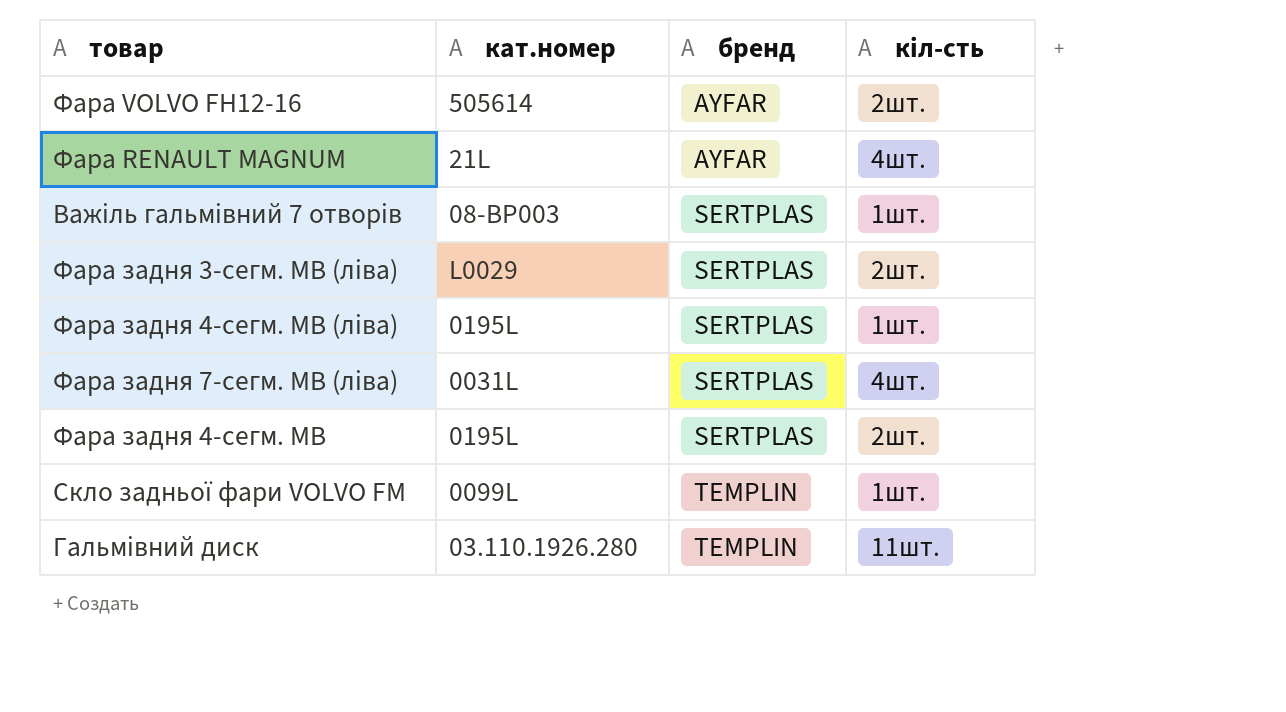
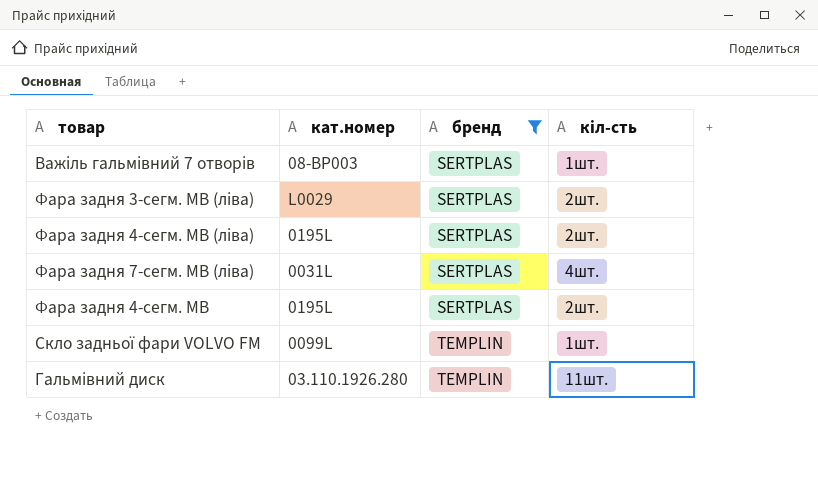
filter: none -> бренд != AYFAR
Фара задня 4-сегм. MB (ліва) | кіл-сть: 1шт. -> 2шт.

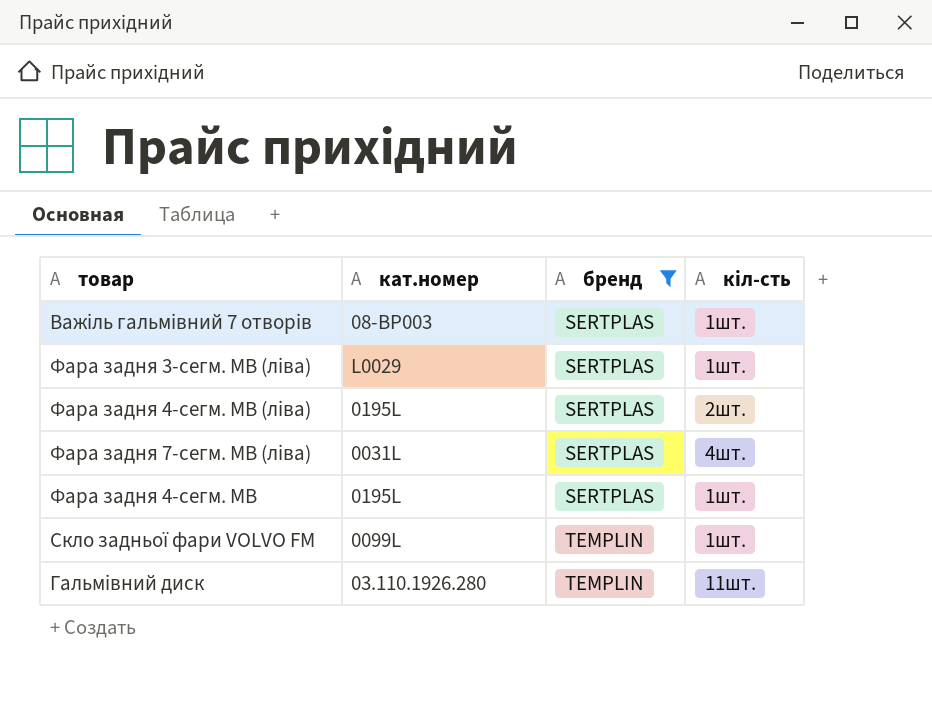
Фара задня 3-сегм. MB (ліва) | кіл-сть: 2шт. -> 1шт.
Фара задня 4-сегм. MB | кіл-сть: 2шт. -> 1шт.

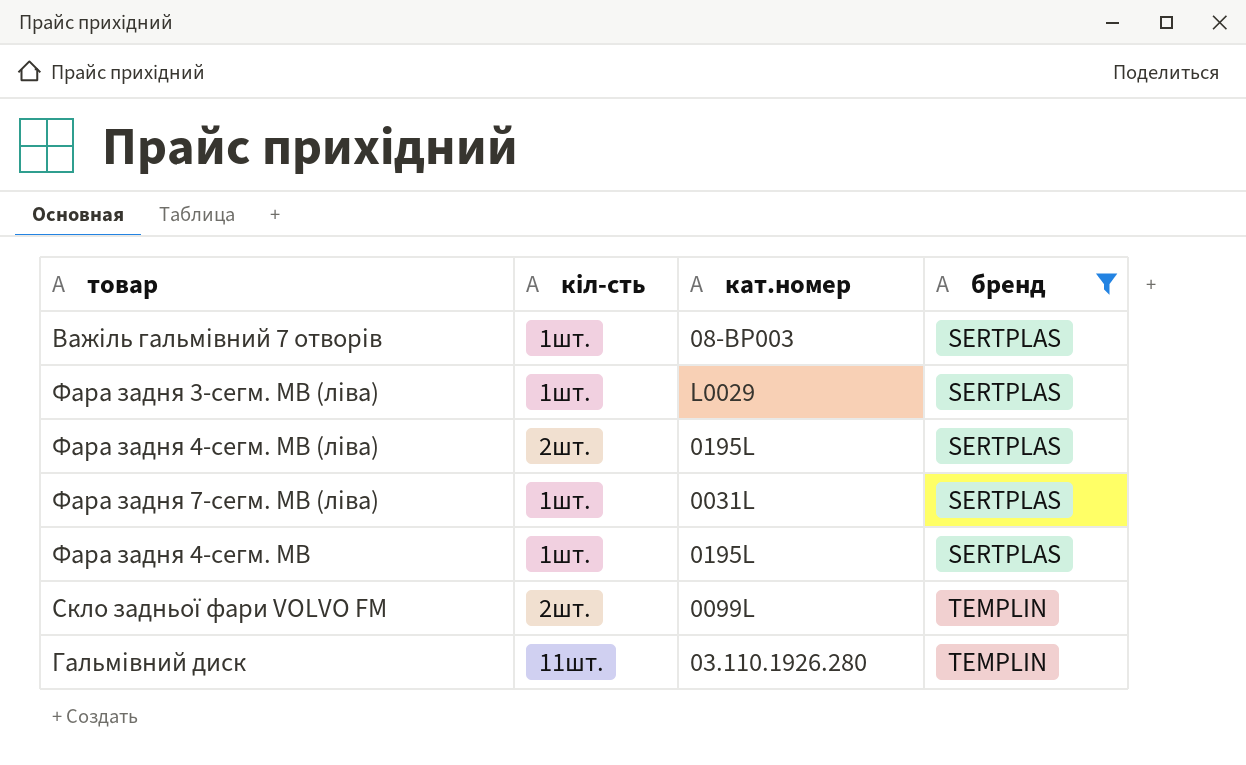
column кіл-сть | position: 4 -> 2
Фара задня 7-сегм. MB (ліва) | кіл-сть: 4шт. -> 1шт.
Скло задньої фари VOLVO FM | кіл-сть: 1шт. -> 2шт.

